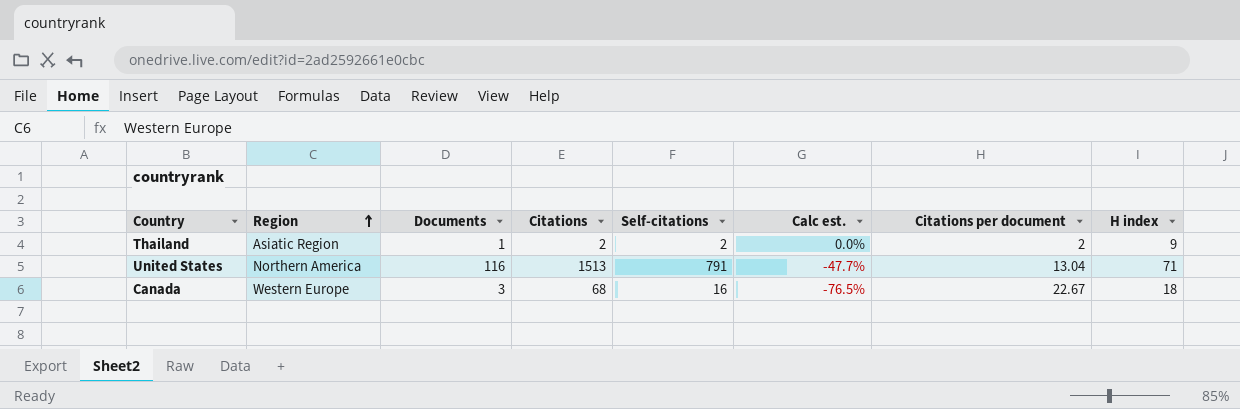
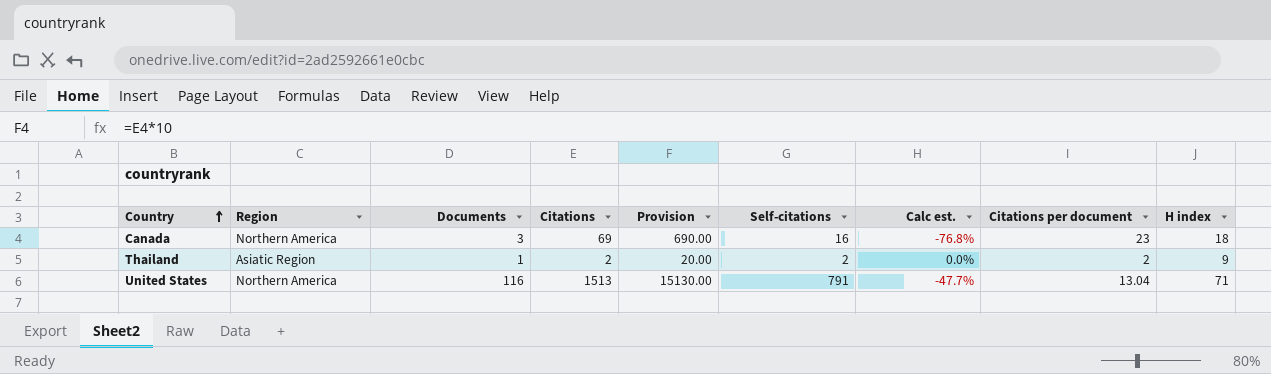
row order: Region ascending -> Country ascending
column Provision | formula: none -> [Citations] * 10
Canada | Region: Western Europe -> Northern America
Canada | Citations: 68 -> 69
Canada | Calc est.: -76.5% -> -76.8%
Canada | Citations per document: 22.67 -> 23

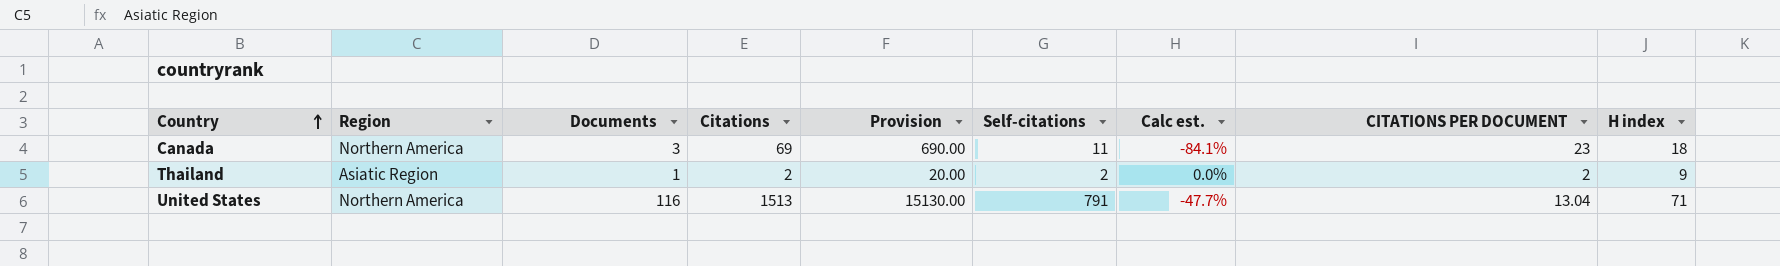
column name: Citations per document -> CITATIONS PER DOCUMENT
Canada | Self-citations: 16 -> 11
Canada | Calc est.: -76.8% -> -84.1%

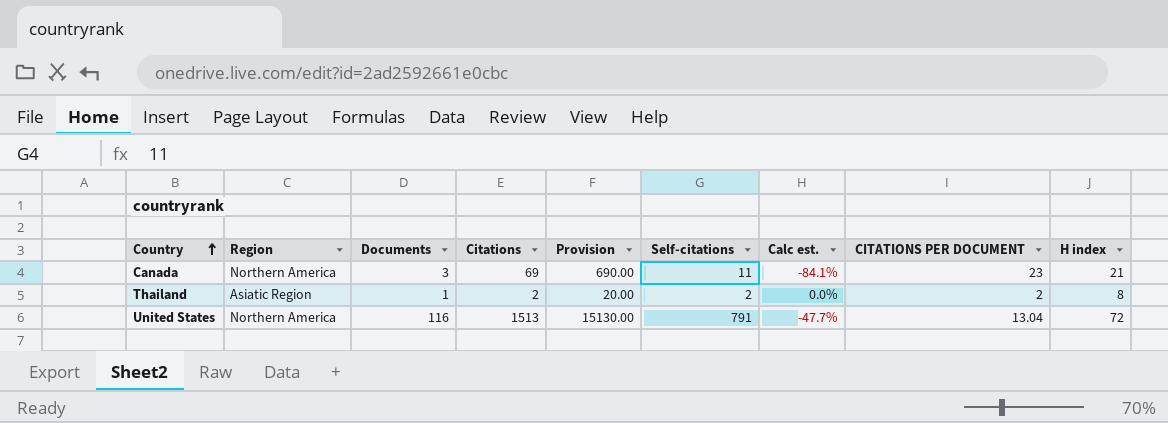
Canada | H index: 18 -> 21
Thailand | H index: 9 -> 8
United States | H index: 71 -> 72

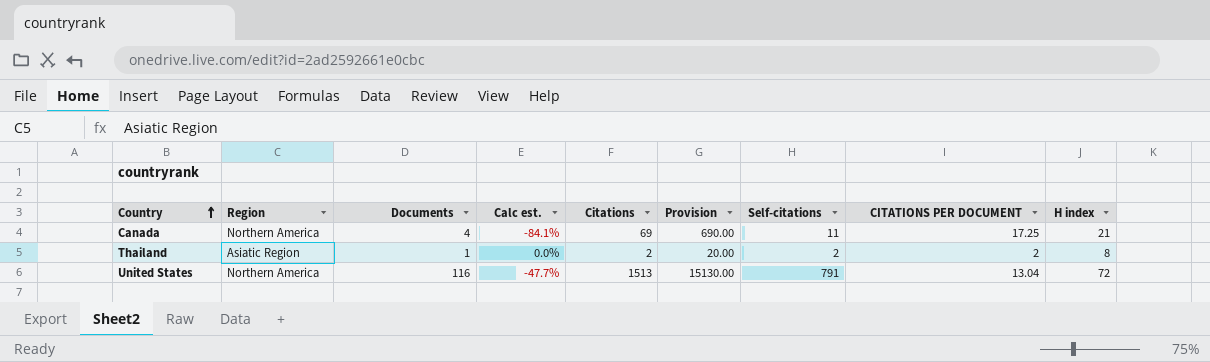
column Calc est. | position: 7 -> 4
Canada | Documents: 3 -> 4
Canada | CITATIONS PER DOCUMENT: 23 -> 17.25

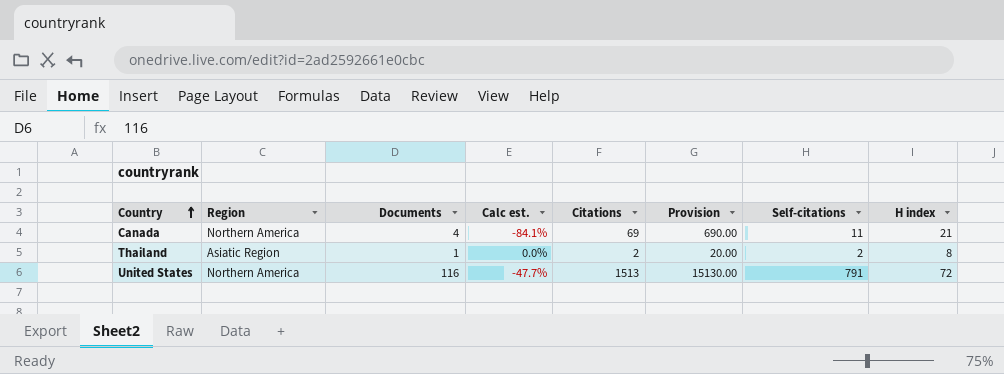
column CITATIONS PER DOCUMENT | formula: [Citations] / [Documents] -> none

